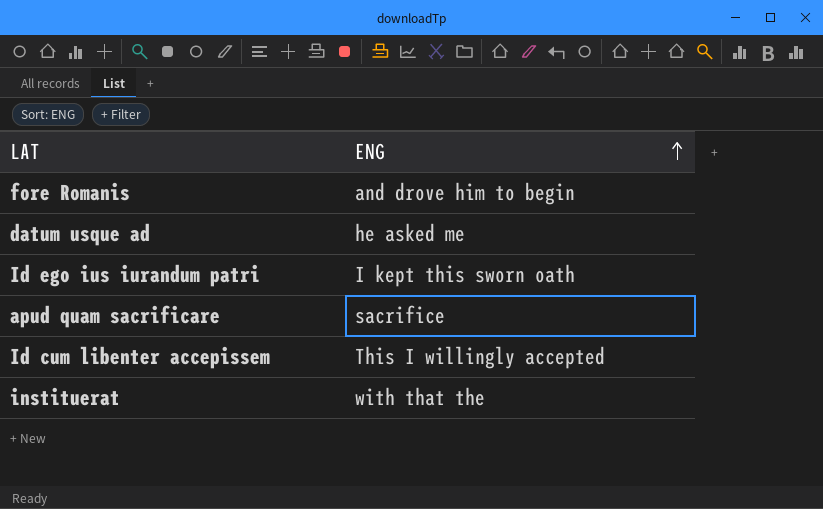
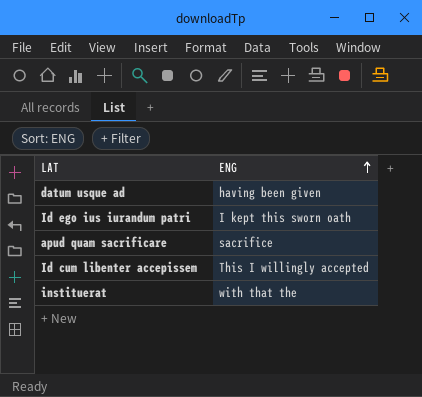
row fore Romanis: and drove him to begin -> none
datum usque ad | ENG: he asked me -> having been given

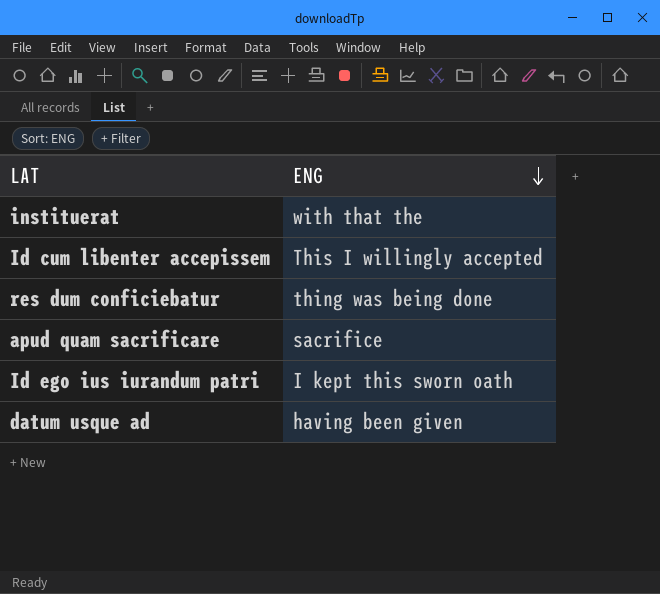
row order: ENG ascending -> ENG descending
row res dum conficiebatur: none -> thing was being done

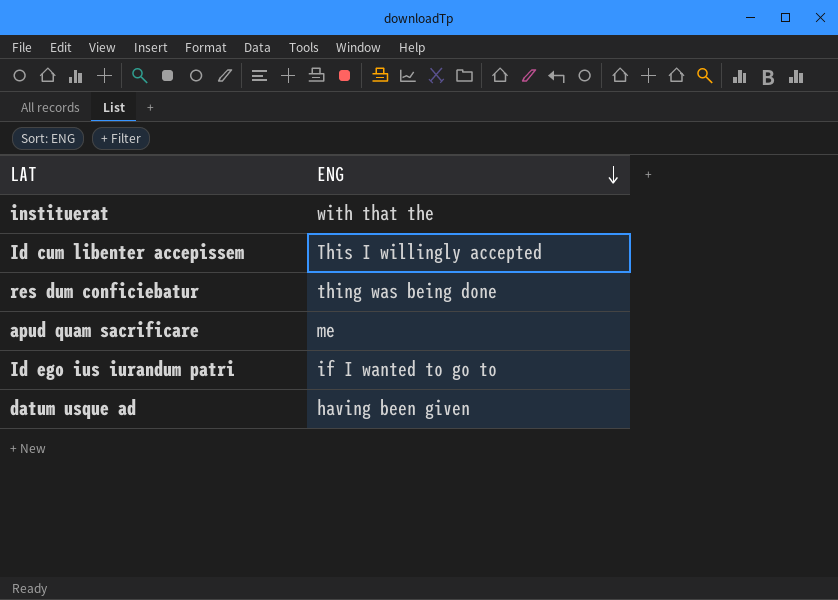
apud quam sacrificare | ENG: sacrifice -> me
Id ego ius iurandum patri | ENG: I kept this sworn oath -> if I wanted to go to

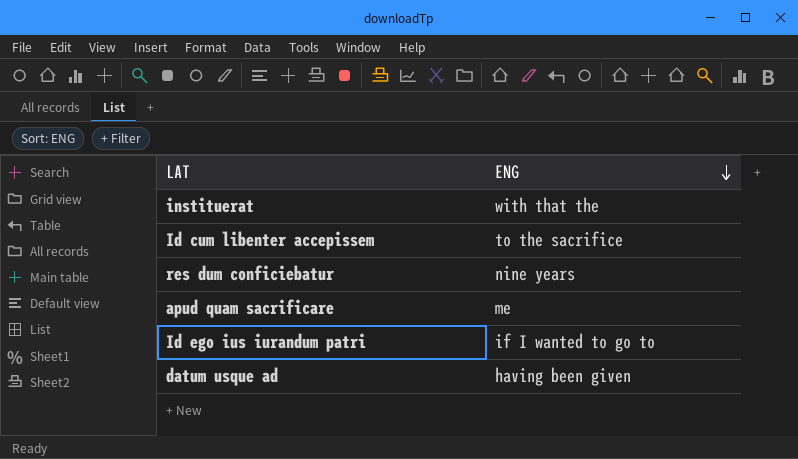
Id cum libenter accepissem | ENG: This I willingly accepted -> to the sacrifice
res dum conficiebatur | ENG: thing was being done -> nine years

